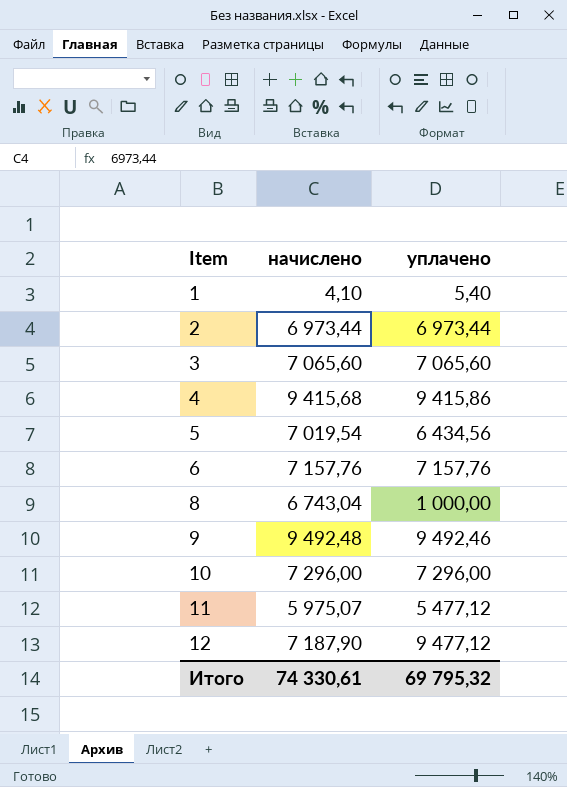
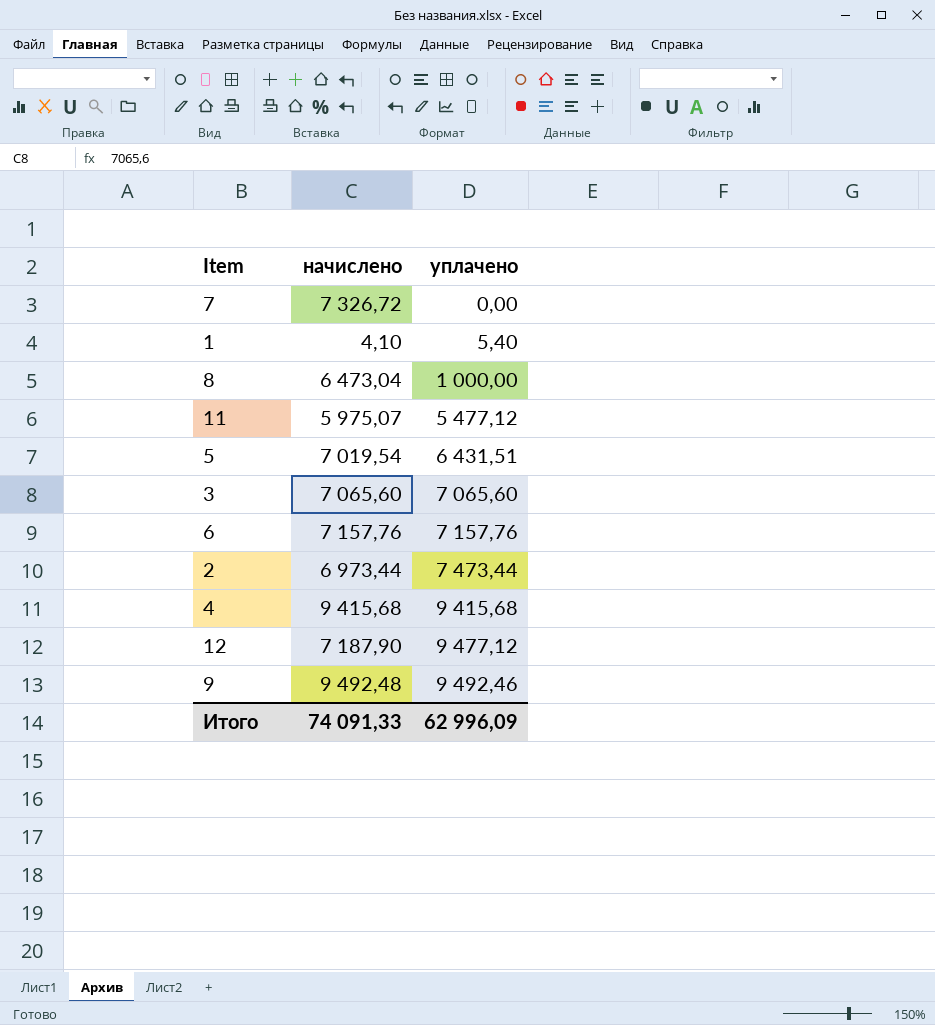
row order: Item ascending -> уплачено ascending
row 10: 7 296,00 | 7 296,00 -> none
row 7: none -> 7 326,72 | 0,00
8 | начислено: 6 743,04 -> 6 473,04
5 | уплачено: 6 434,56 -> 6 431,51
2 | уплачено: 6 973,44 -> 7 473,44
4 | уплачено: 9 415,86 -> 9 415,68
Итого | начислено: 74 330,61 -> 74 091,33
Итого | уплачено: 69 795,32 -> 62 996,09

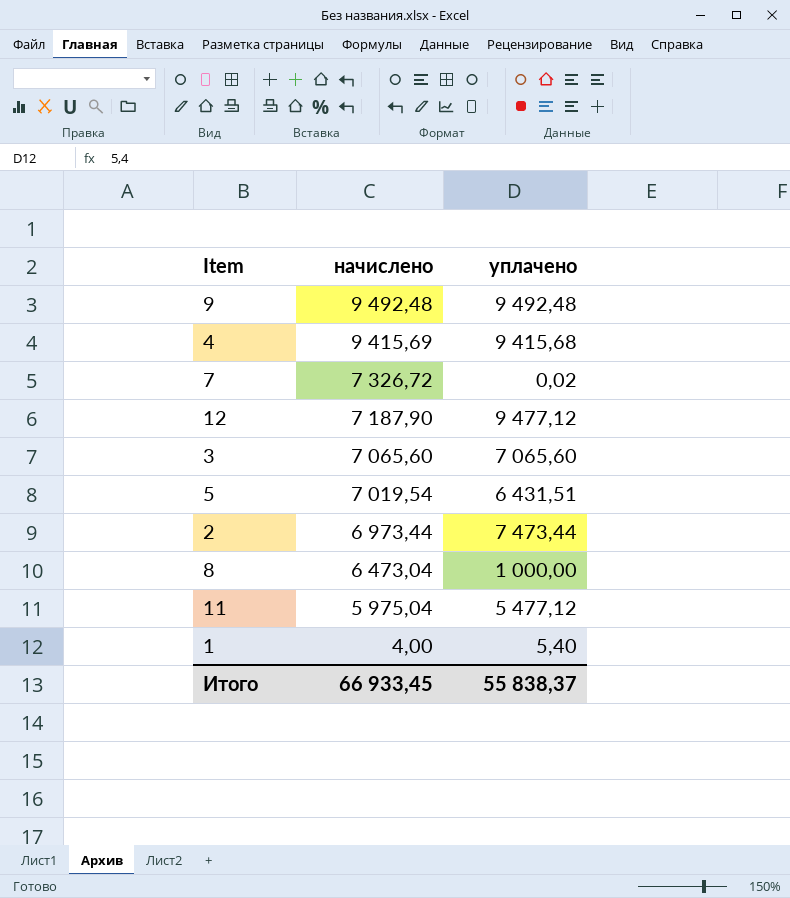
row order: уплачено ascending -> начислено descending
row 6: 7 157,76 | 7 157,76 -> none
9 | уплачено: 9 492,46 -> 9 492,48
4 | начислено: 9 415,68 -> 9 415,69
7 | уплачено: 0,00 -> 0,02
11 | начислено: 5 975,07 -> 5 975,04
1 | начислено: 4,10 -> 4,00
Итого | начислено: 74 091,33 -> 66 933,45
Итого | уплачено: 62 996,09 -> 55 838,37

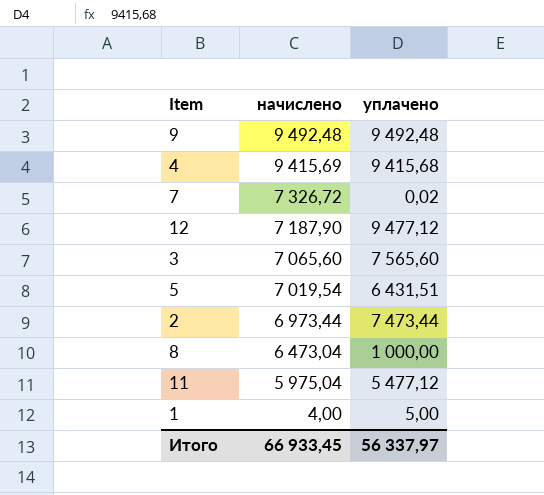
3 | уплачено: 7 065,60 -> 7 565,60
1 | уплачено: 5,40 -> 5,00
Итого | уплачено: 55 838,37 -> 56 337,97

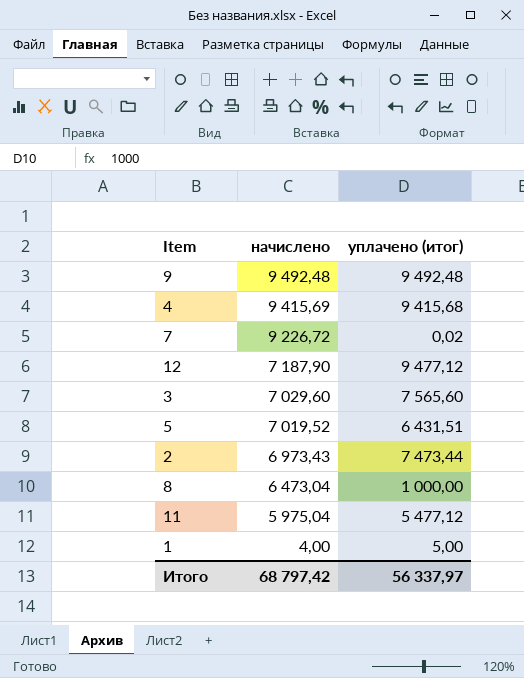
column name: уплачено -> уплачено (итог)
7 | начислено: 7 326,72 -> 9 226,72
3 | начислено: 7 065,60 -> 7 029,60
5 | начислено: 7 019,54 -> 7 019,52
2 | начислено: 6 973,44 -> 6 973,43
Итого | начислено: 66 933,45 -> 68 797,42

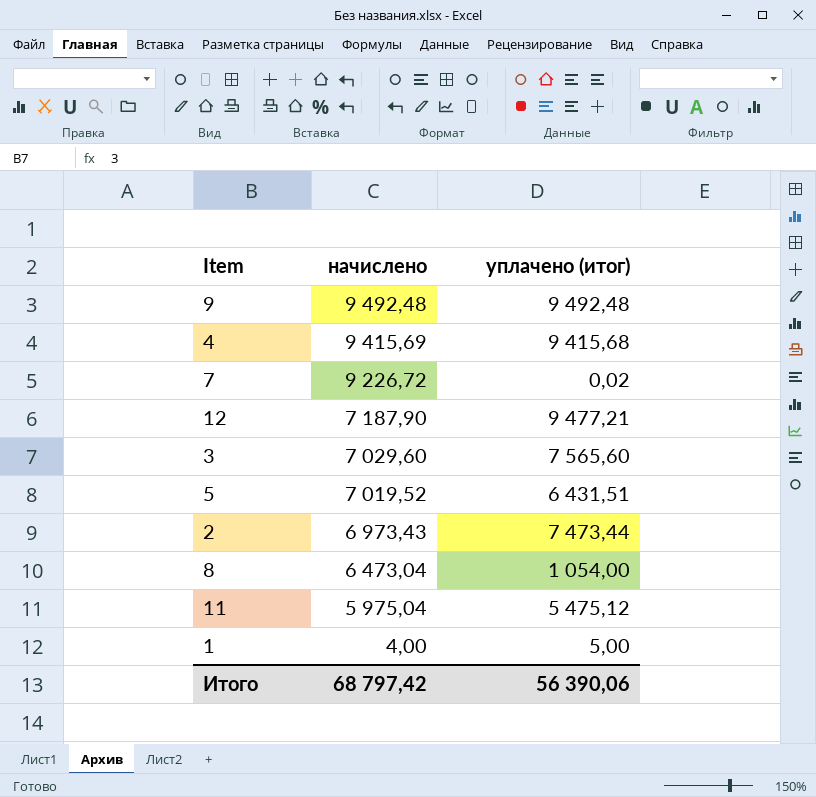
12 | уплачено (итог): 9 477,12 -> 9 477,21
8 | уплачено (итог): 1 000,00 -> 1 054,00
11 | уплачено (итог): 5 477,12 -> 5 475,12
Итого | уплачено (итог): 56 337,97 -> 56 390,06

